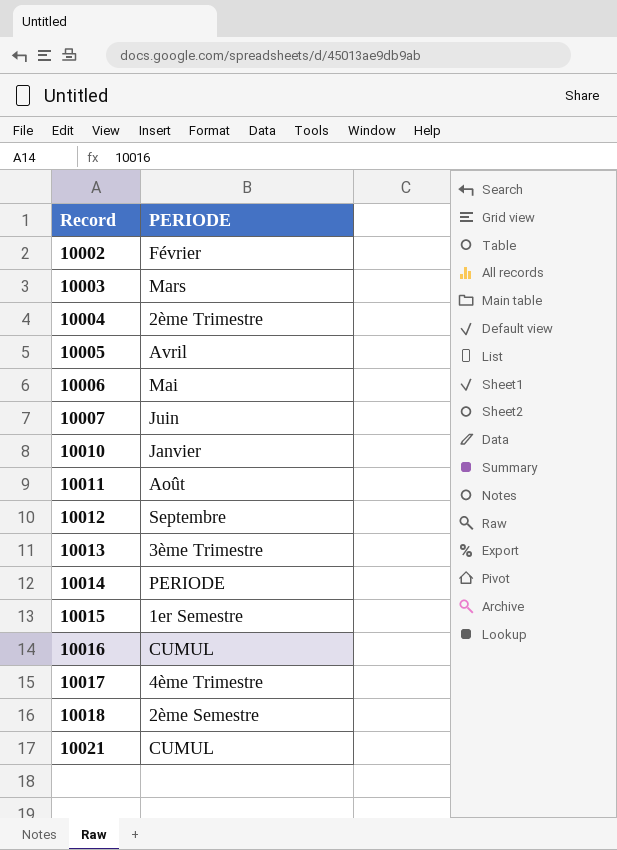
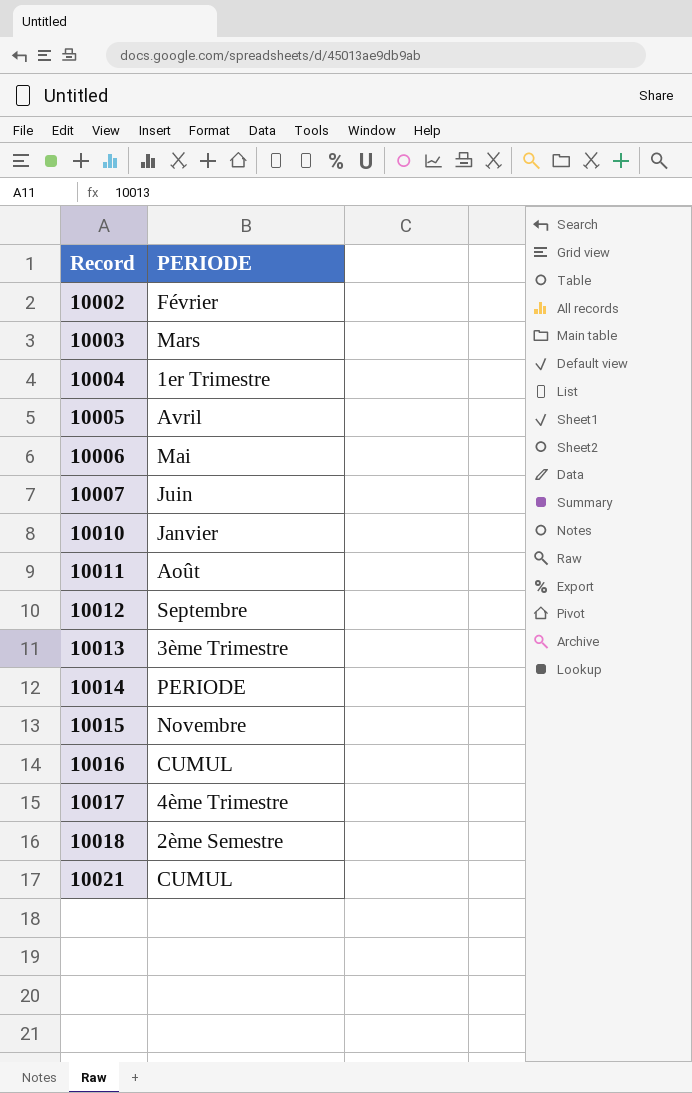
10004 | PERIODE: 2ème Trimestre -> 1er Trimestre
10015 | PERIODE: 1er Semestre -> Novembre

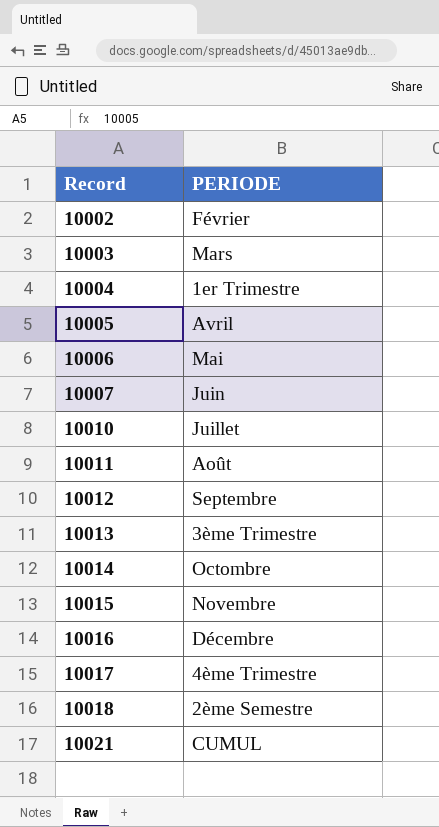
10010 | PERIODE: Janvier -> Juillet
10014 | PERIODE: PERIODE -> Octombre
10016 | PERIODE: CUMUL -> Décembre

